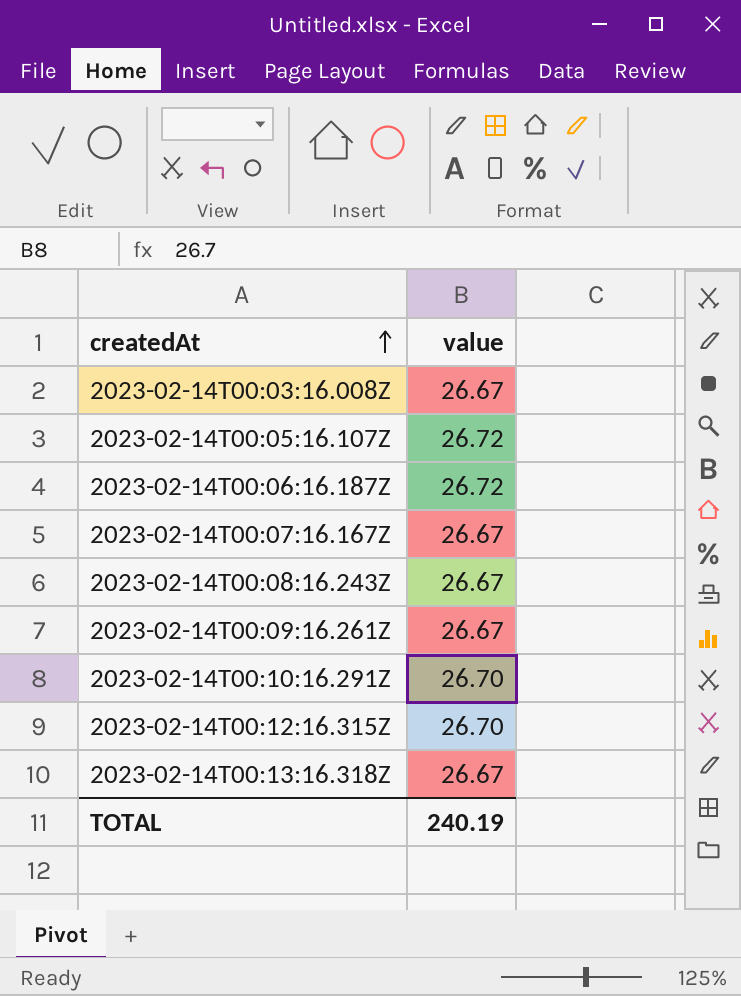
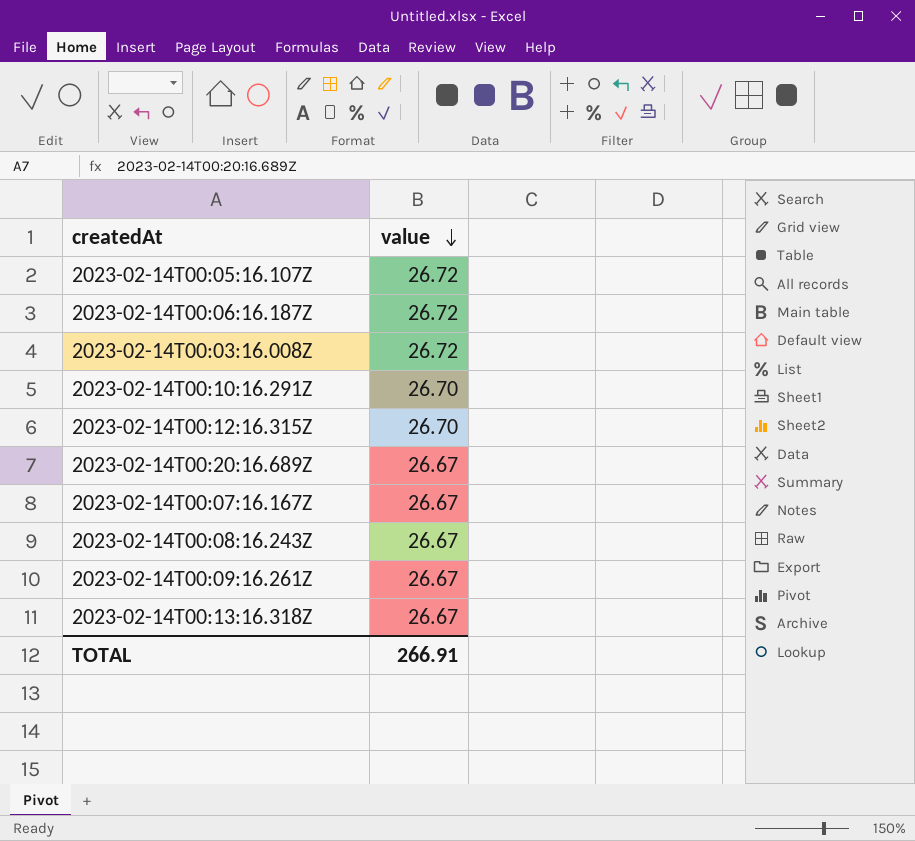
row order: createdAt ascending -> value descending
2023-02-14T00:03:16.008Z | value: 26.67 -> 26.72
row 2023-02-14T00:20:16.689Z: none -> 26.67
TOTAL | value: 240.19 -> 266.91

